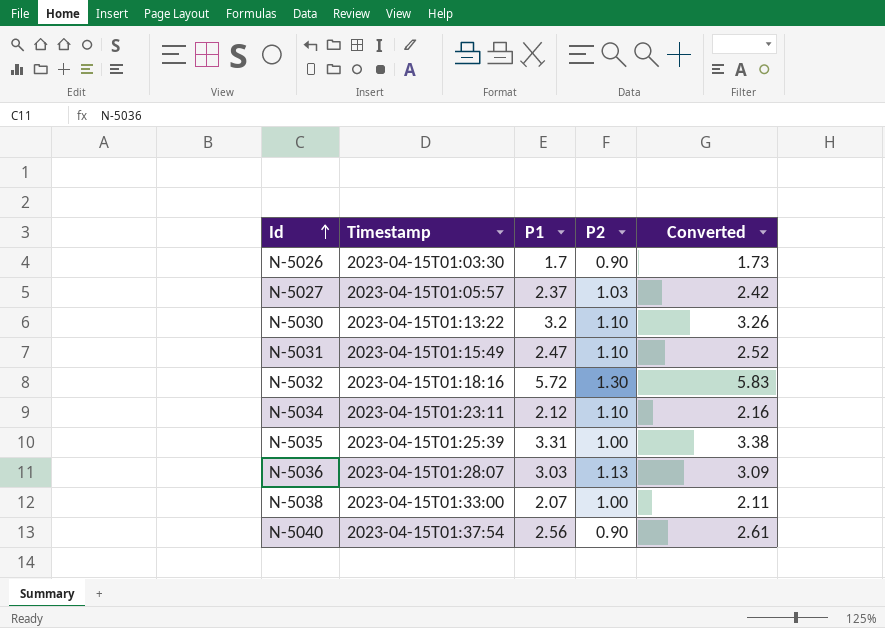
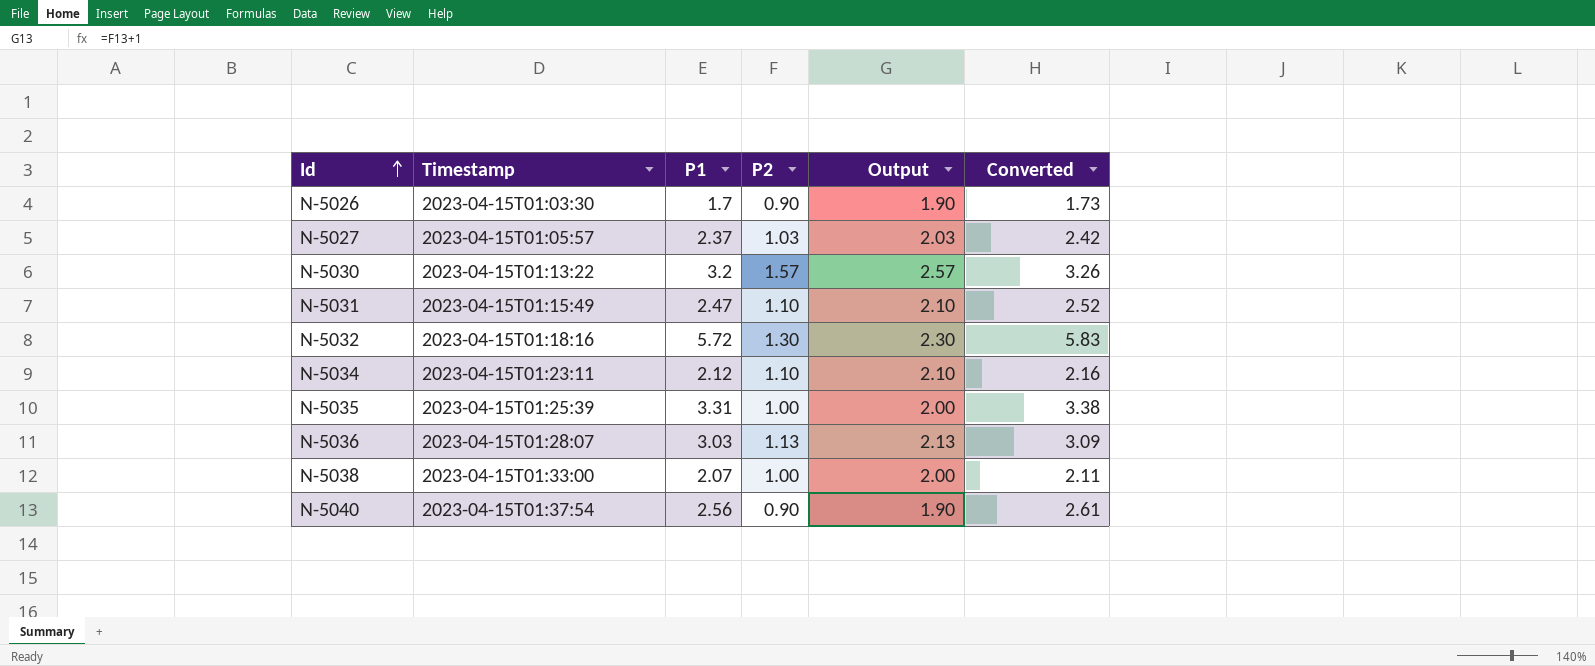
column Output | formula: none -> [P2] + 1
N-5030 | P2: 1.10 -> 1.57

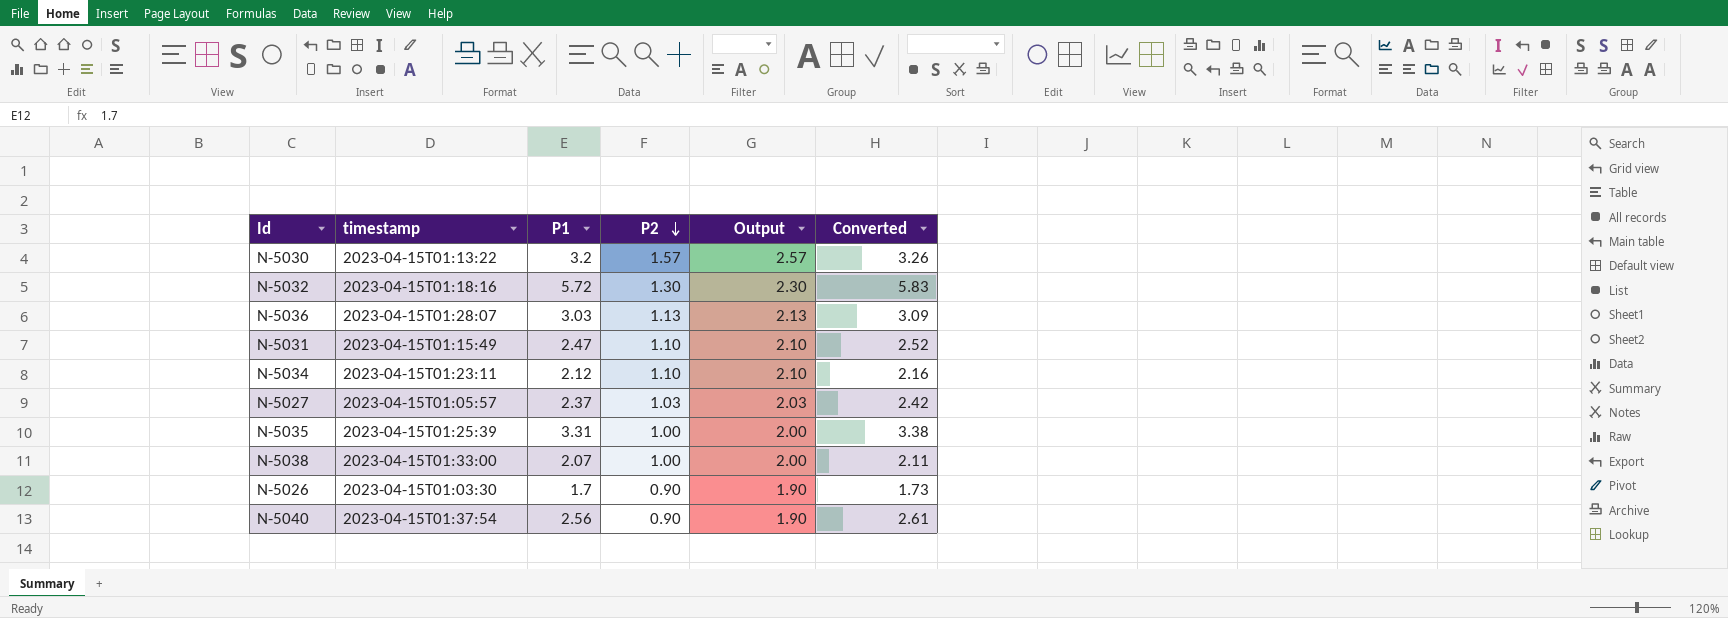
row order: Id ascending -> P2 descending
column name: Timestamp -> timestamp

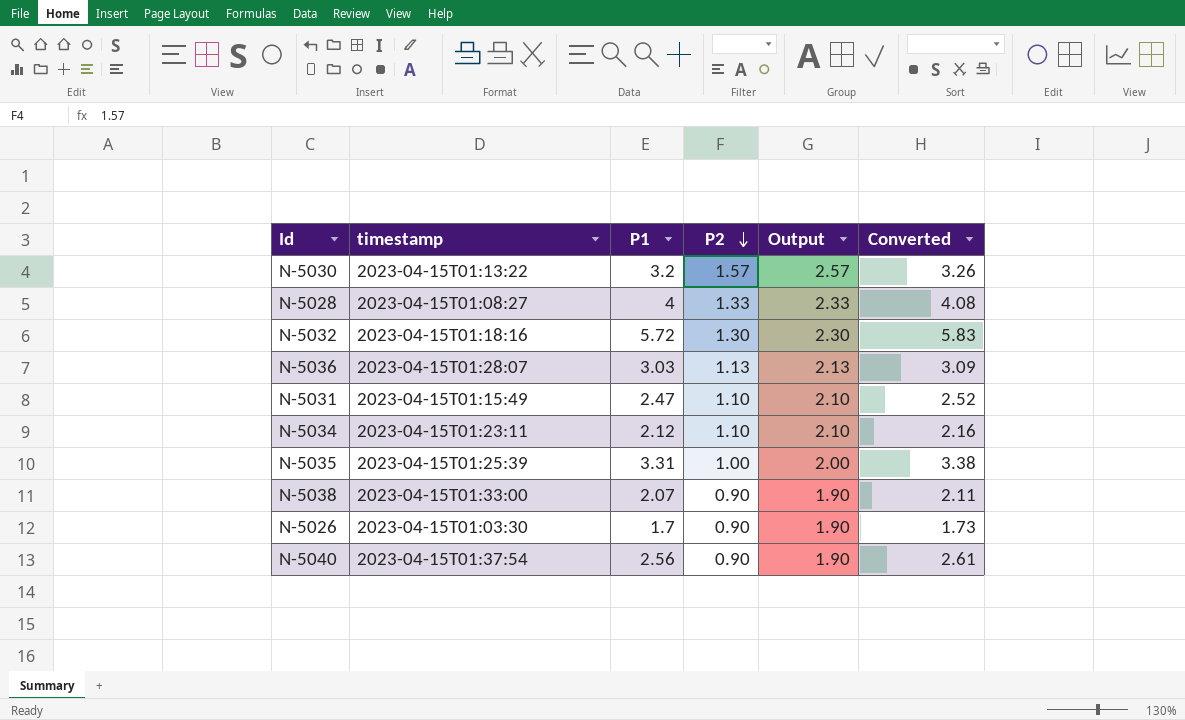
row N-5027: 2023-04-15T01:05:57 | 2.37 | 1.03 | 2.03 | 2.42 -> none
row N-5028: none -> 2023-04-15T01:08:27 | 4 | 1.33 | 2.33 | 4.08
N-5038 | P2: 1.00 -> 0.90
N-5038 | Output: 2.00 -> 1.90

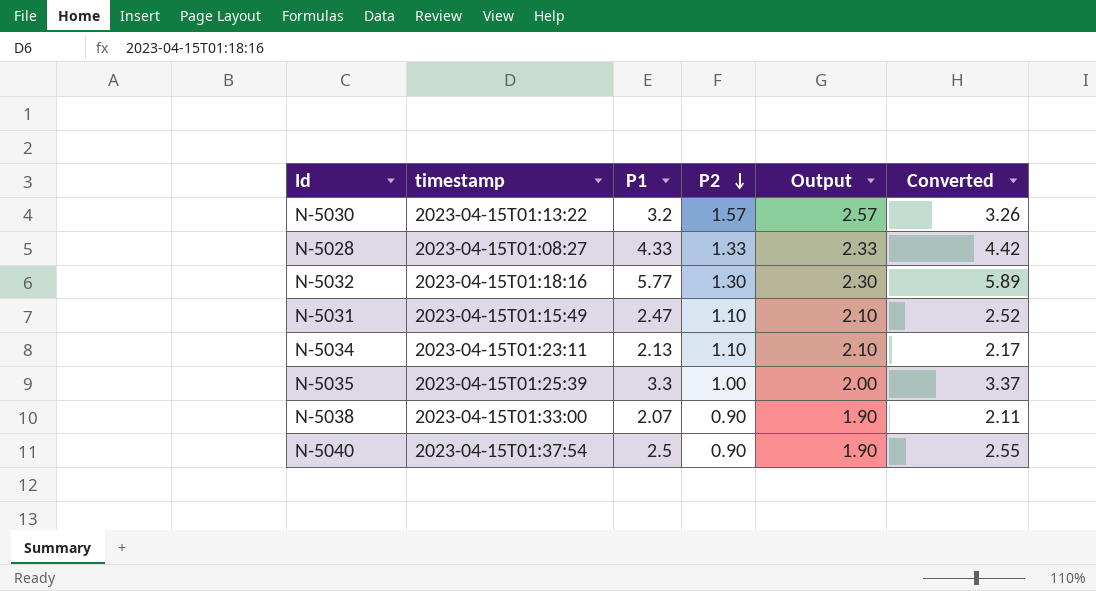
row N-5036: 2023-04-15T01:28:07 | 3.03 | 1.13 | 2.13 | 3.09 -> none
row N-5026: 2023-04-15T01:03:30 | 1.7 | 0.90 | 1.90 | 1.73 -> none
N-5028 | P1: 4 -> 4.33
N-5028 | Converted: 4.08 -> 4.42
N-5032 | P1: 5.72 -> 5.77
N-5032 | Converted: 5.83 -> 5.89
N-5034 | P1: 2.12 -> 2.13
N-5034 | Converted: 2.16 -> 2.17
N-5035 | P1: 3.31 -> 3.3
N-5035 | Converted: 3.38 -> 3.37
N-5040 | P1: 2.56 -> 2.5
N-5040 | Converted: 2.61 -> 2.55

